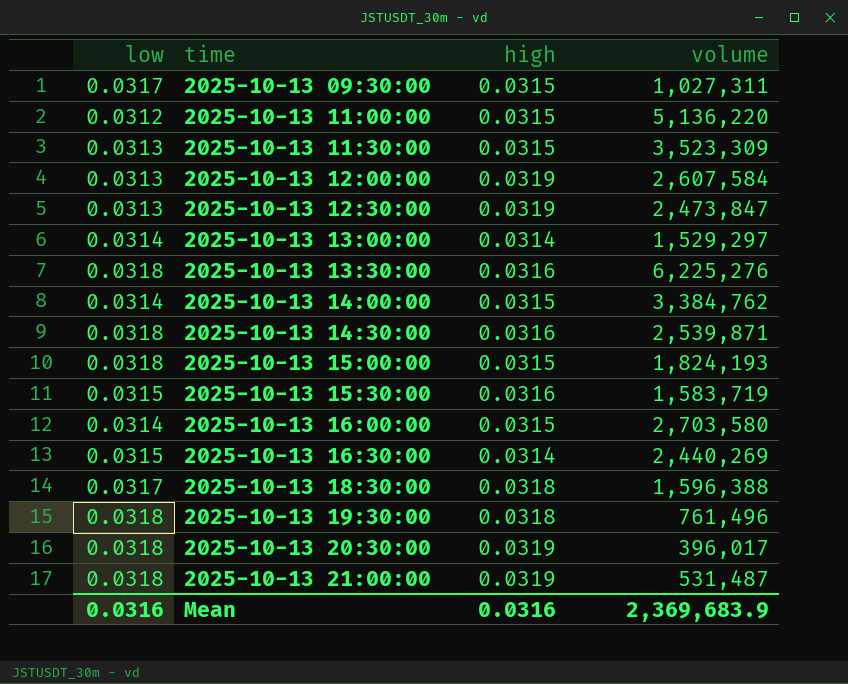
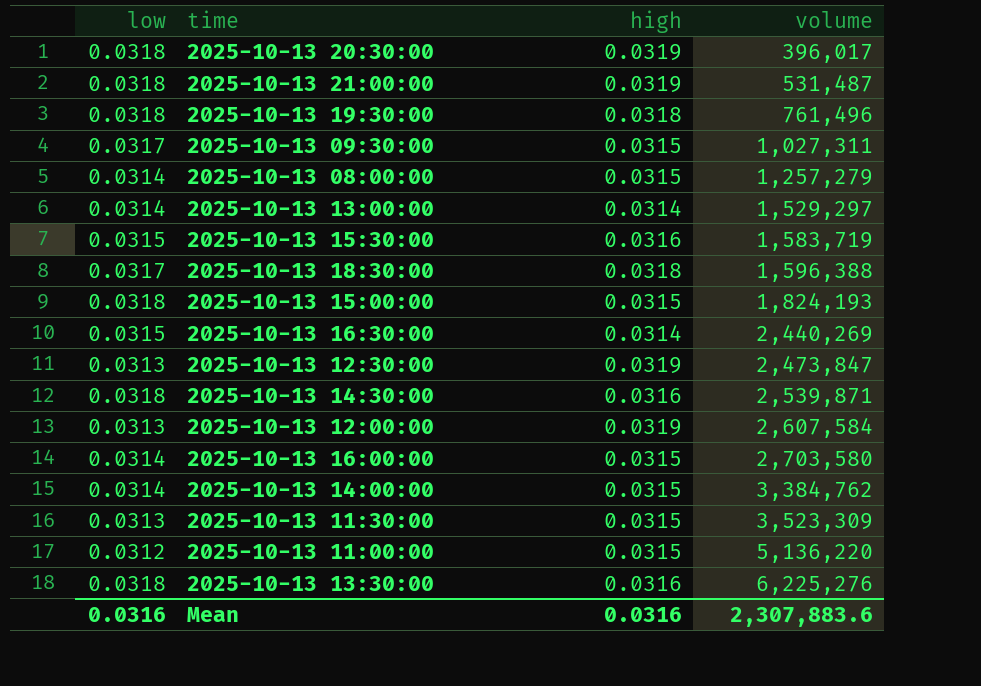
row order: time ascending -> volume ascending
row 2025-10-13 08:00:00: none -> 0.0314 | 0.0315 | 1,257,279
Mean | volume: 2,369,683.9 -> 2,307,883.6

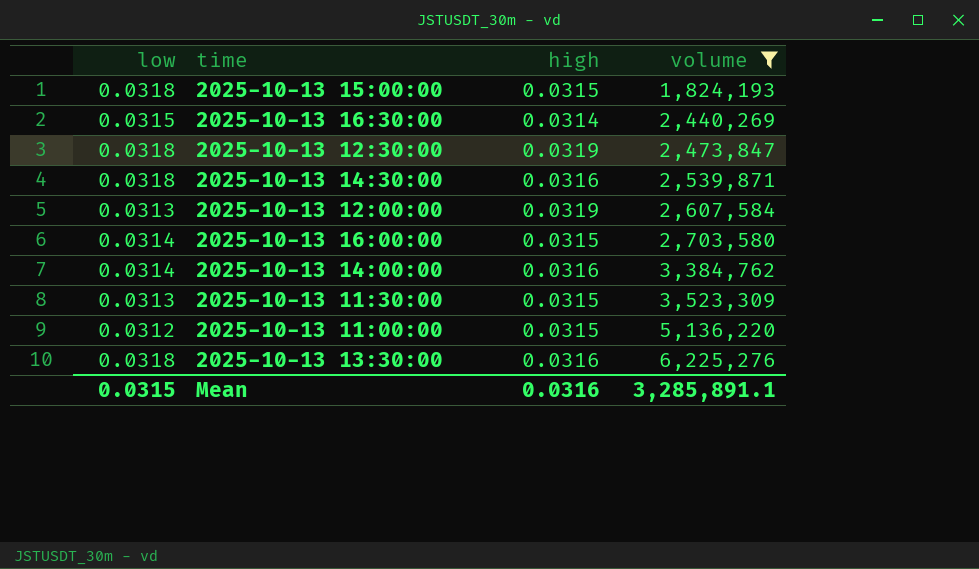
filter: none -> volume >= 1,824,193
2025-10-13 12:30:00 | low: 0.0313 -> 0.0318
2025-10-13 14:00:00 | high: 0.0315 -> 0.0316
Mean | low: 0.0316 -> 0.0315
Mean | volume: 2,307,883.6 -> 3,285,891.1

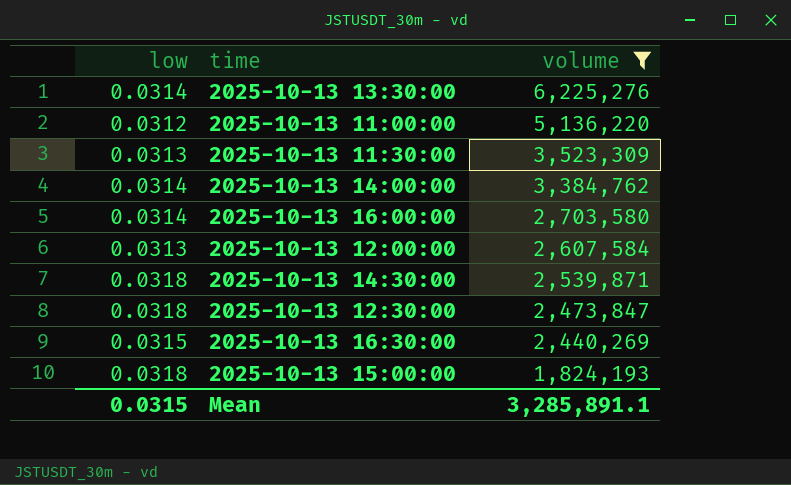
row order: volume ascending -> volume descending
column high | position: 3 -> none
2025-10-13 13:30:00 | low: 0.0318 -> 0.0314

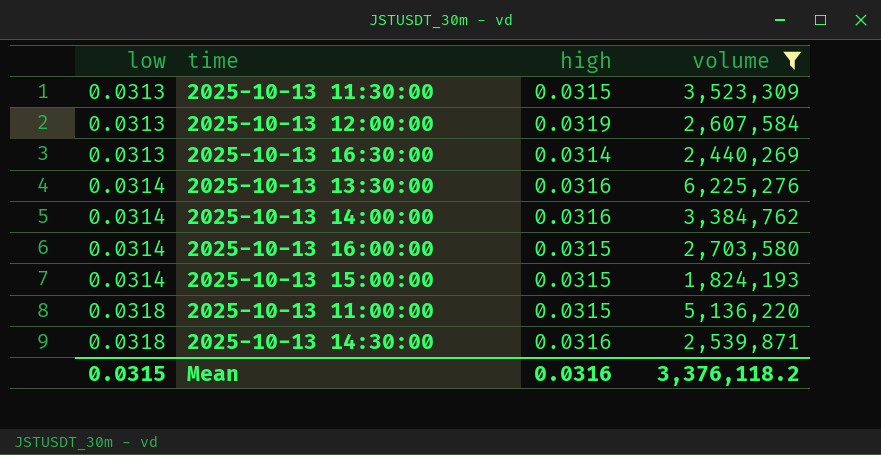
row order: volume descending -> low ascending
column high | position: none -> 3
row 2025-10-13 12:30:00: 0.0318 | 2,473,847 -> none
2025-10-13 16:30:00 | low: 0.0315 -> 0.0313
2025-10-13 15:00:00 | low: 0.0318 -> 0.0314
2025-10-13 11:00:00 | low: 0.0312 -> 0.0318
Mean | volume: 3,285,891.1 -> 3,376,118.2

